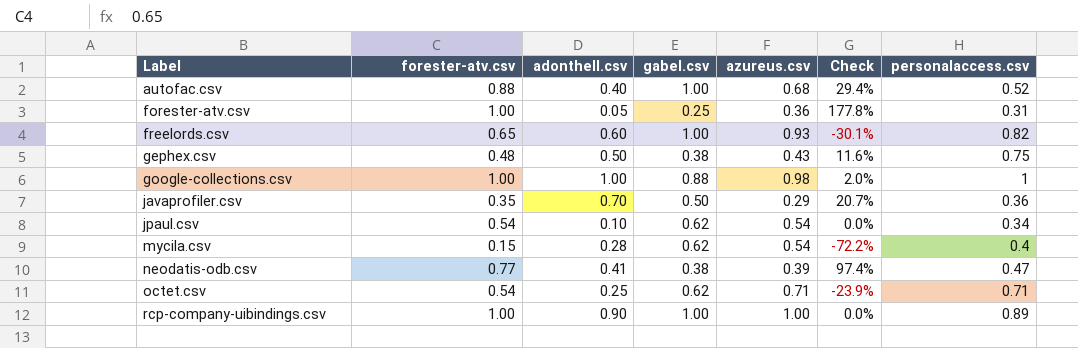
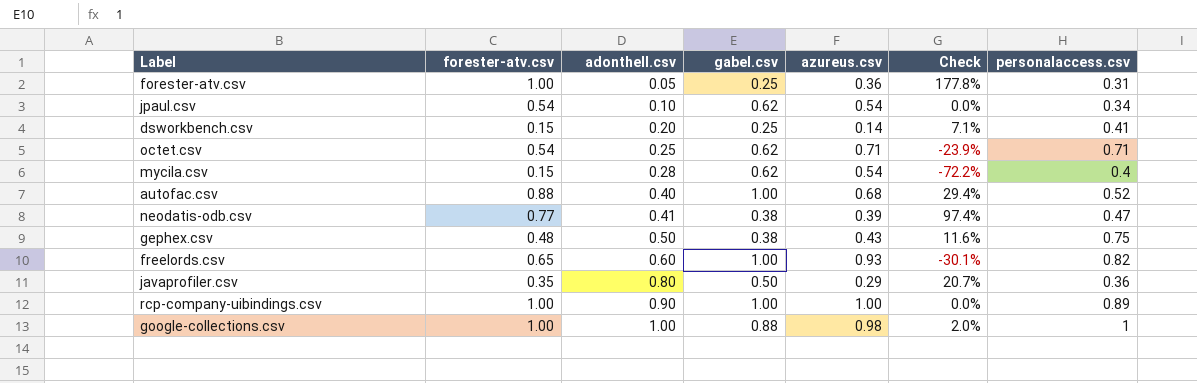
row order: Label ascending -> adonthell.csv ascending
row dsworkbench.csv: none -> 0.15 | 0.20 | 0.25 | 0.14 | 7.1% | 0.41
javaprofiler.csv | adonthell.csv: 0.70 -> 0.80

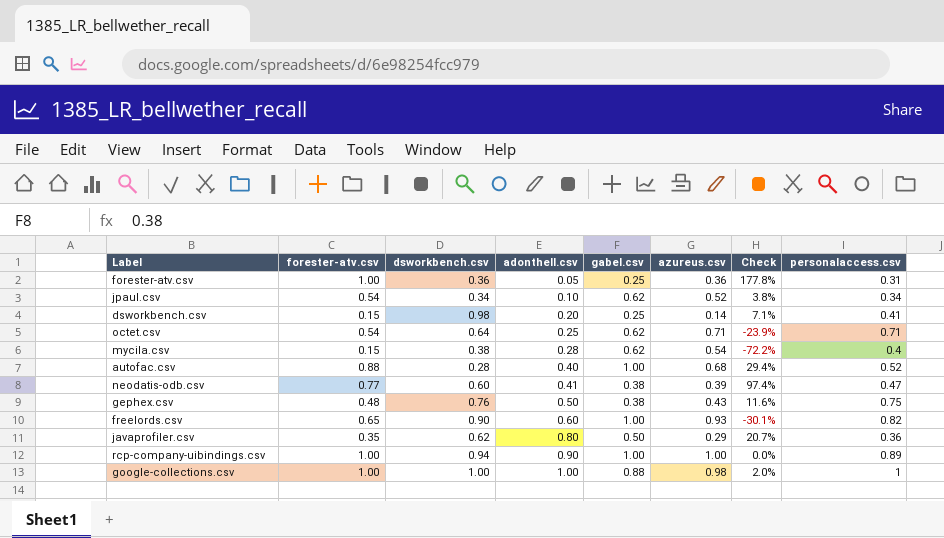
column dsworkbench.csv | position: none -> 3
jpaul.csv | azureus.csv: 0.54 -> 0.52
jpaul.csv | Check: 0.0% -> 3.8%

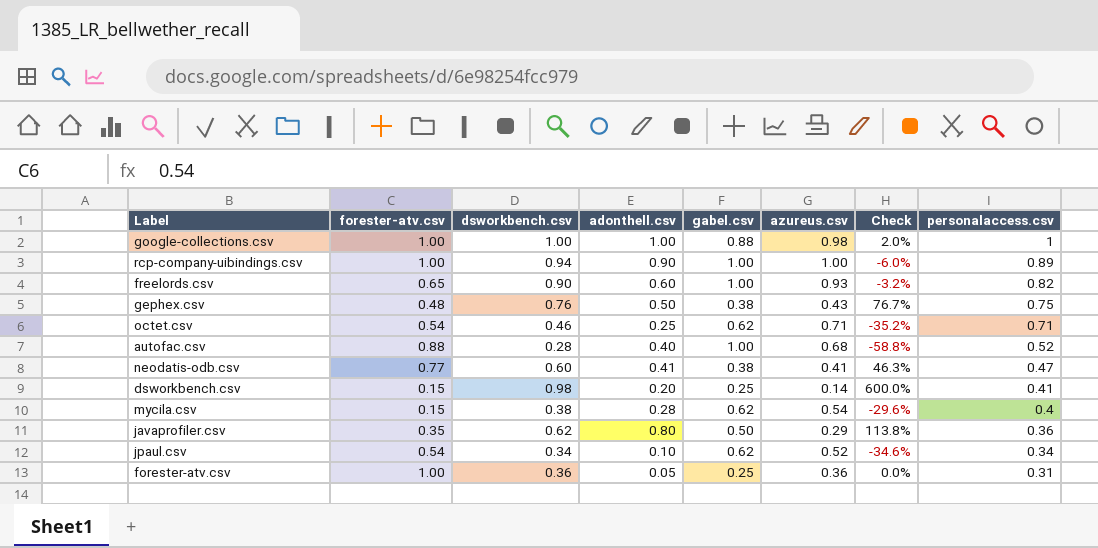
row order: adonthell.csv ascending -> personalaccess.csv descending
column Check | formula: ([forester-atv.csv] - [azureus.csv]) / [azureus.csv] -> ([dsworkbench.csv] - [azureus.csv]) / [azureus.csv]
octet.csv | dsworkbench.csv: 0.64 -> 0.46
neodatis-odb.csv | azureus.csv: 0.39 -> 0.41

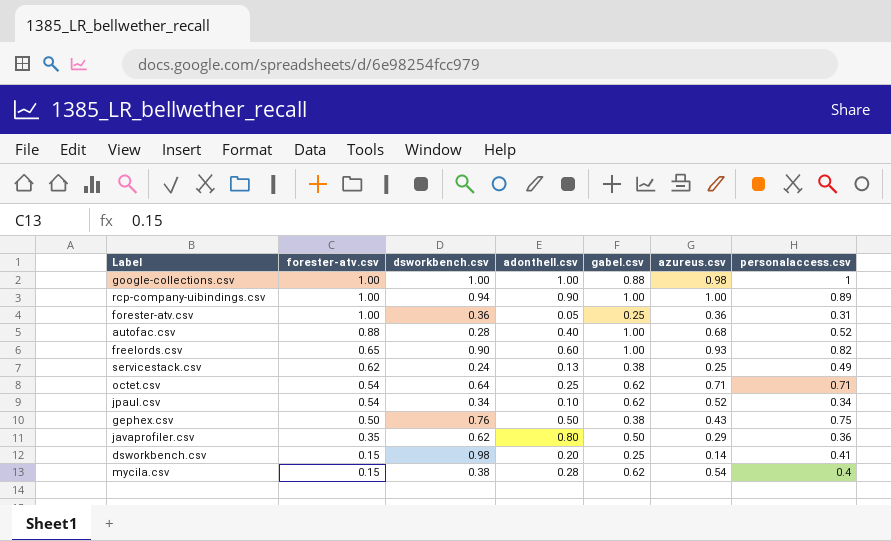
row order: personalaccess.csv descending -> forester-atv.csv descending
column Check | formula: ([dsworkbench.csv] - [azureus.csv]) / [azureus.csv] -> none
row neodatis-odb.csv: 0.77 | 0.60 | 0.41 | 0.38 | 0.41 | 46.3% | 0.47 -> none
row servicestack.csv: none -> 0.62 | 0.24 | 0.13 | 0.38 | 0.25 | 0.49
octet.csv | dsworkbench.csv: 0.46 -> 0.64
gephex.csv | forester-atv.csv: 0.48 -> 0.50

